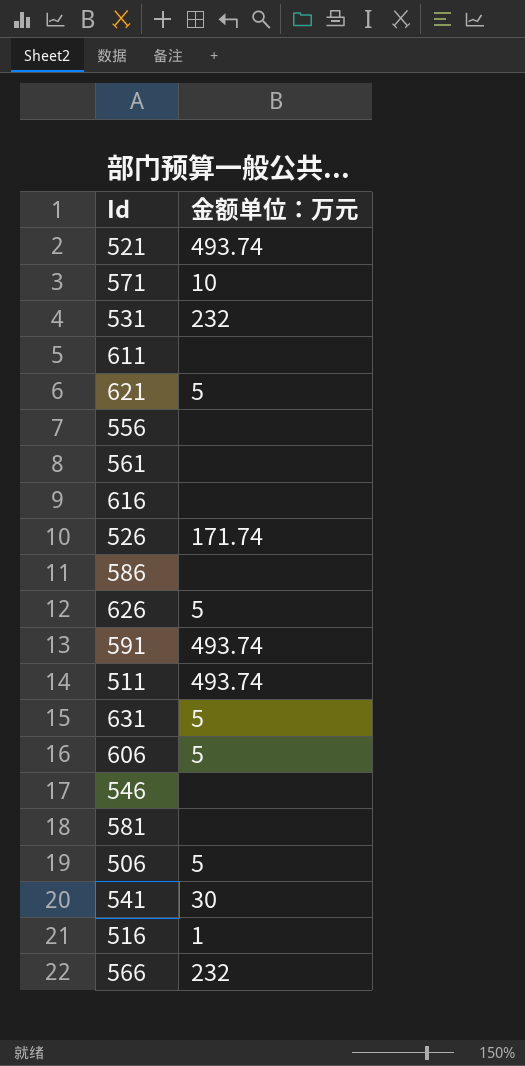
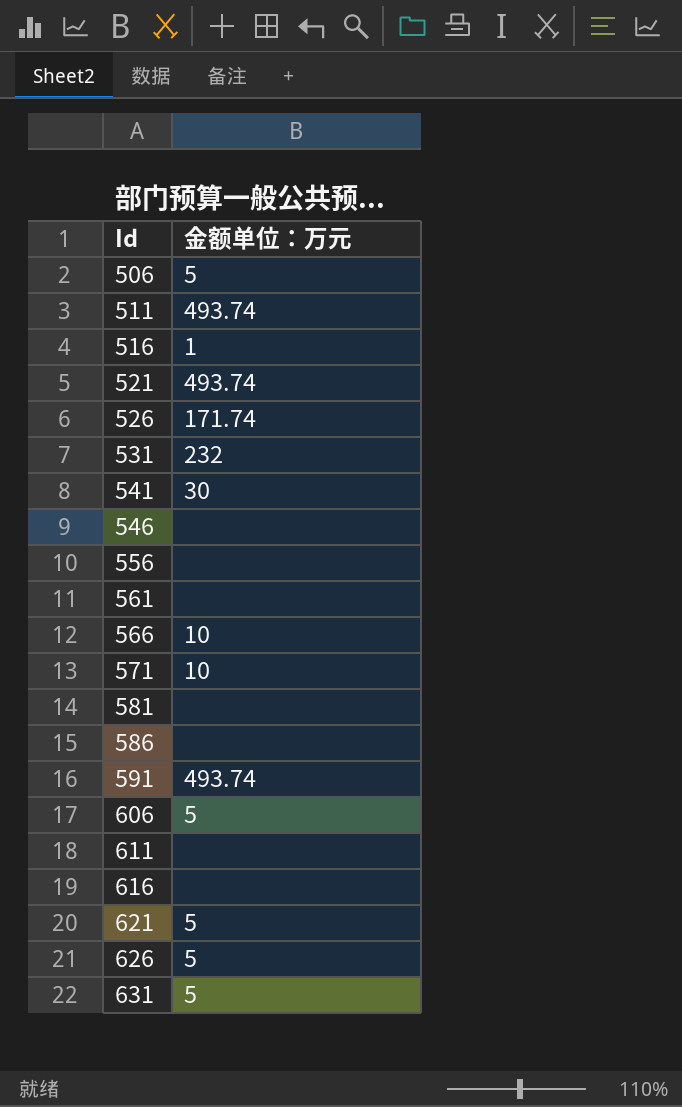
row order: none -> Id ascending
566 | 金额单位：万元: 232 -> 10

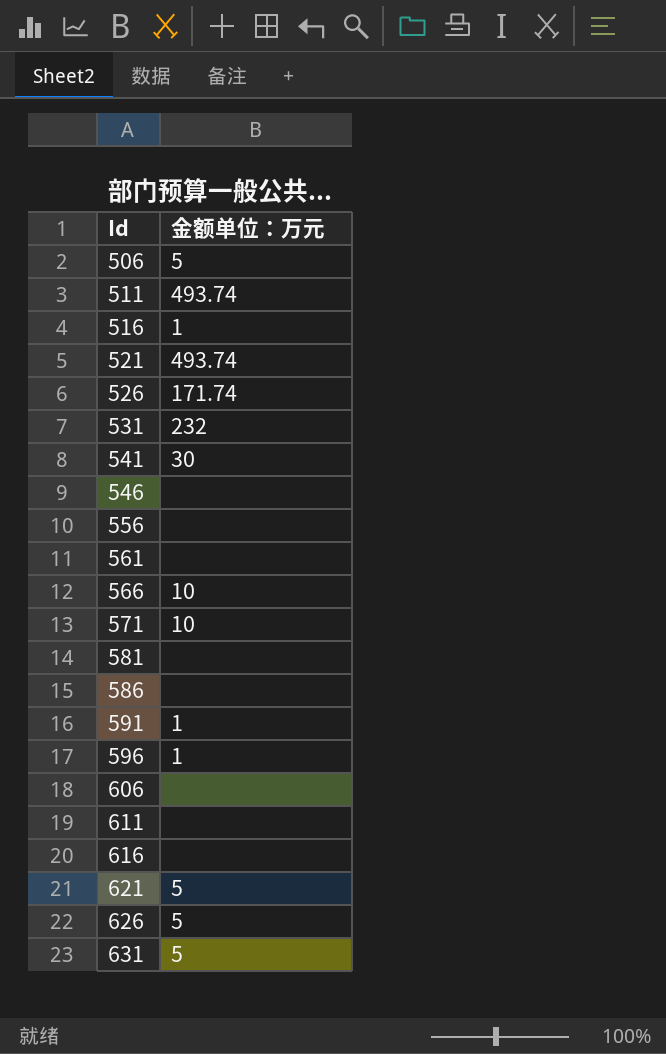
591 | 金额单位：万元: 493.74 -> 1
row 596: none -> 1
606 | 金额单位：万元: 5 -> none

